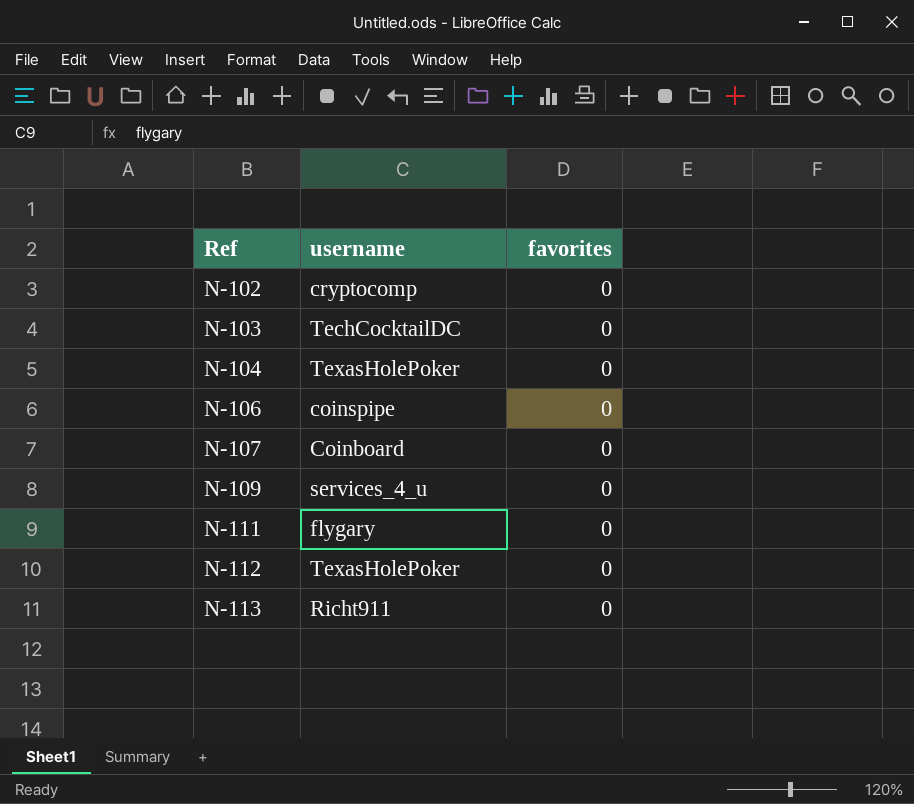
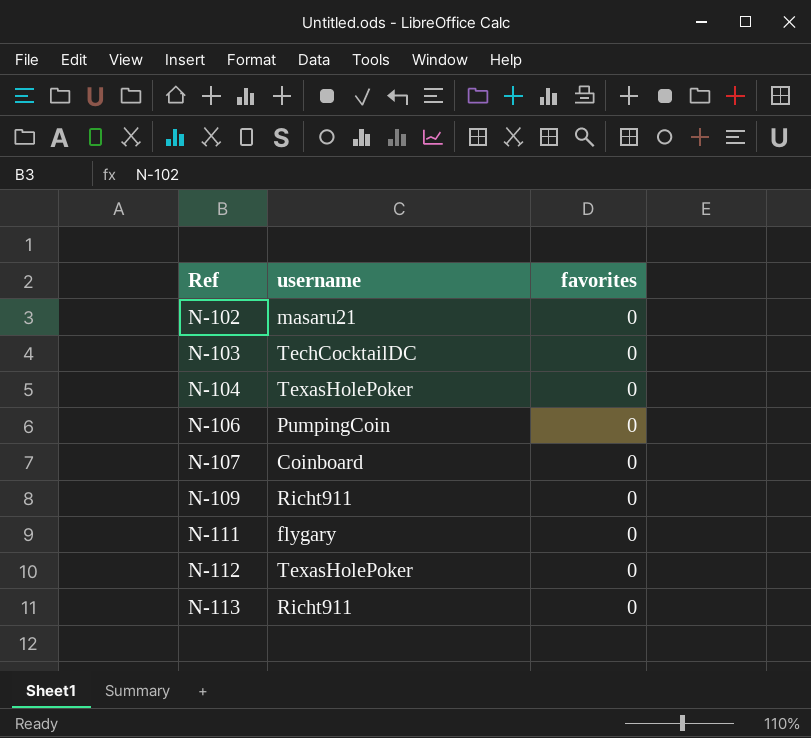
N-102 | username: cryptocomp -> masaru21
N-106 | username: coinspipe -> PumpingCoin
N-109 | username: services_4_u -> Richt911

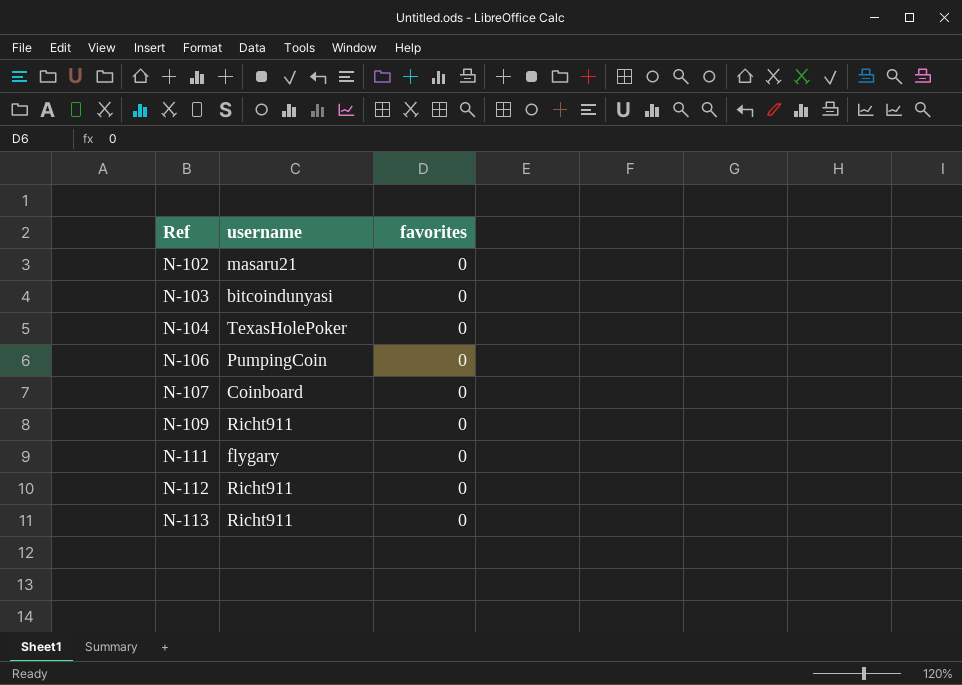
N-103 | username: TechCocktailDC -> bitcoindunyasi
N-112 | username: TexasHolePoker -> Richt911

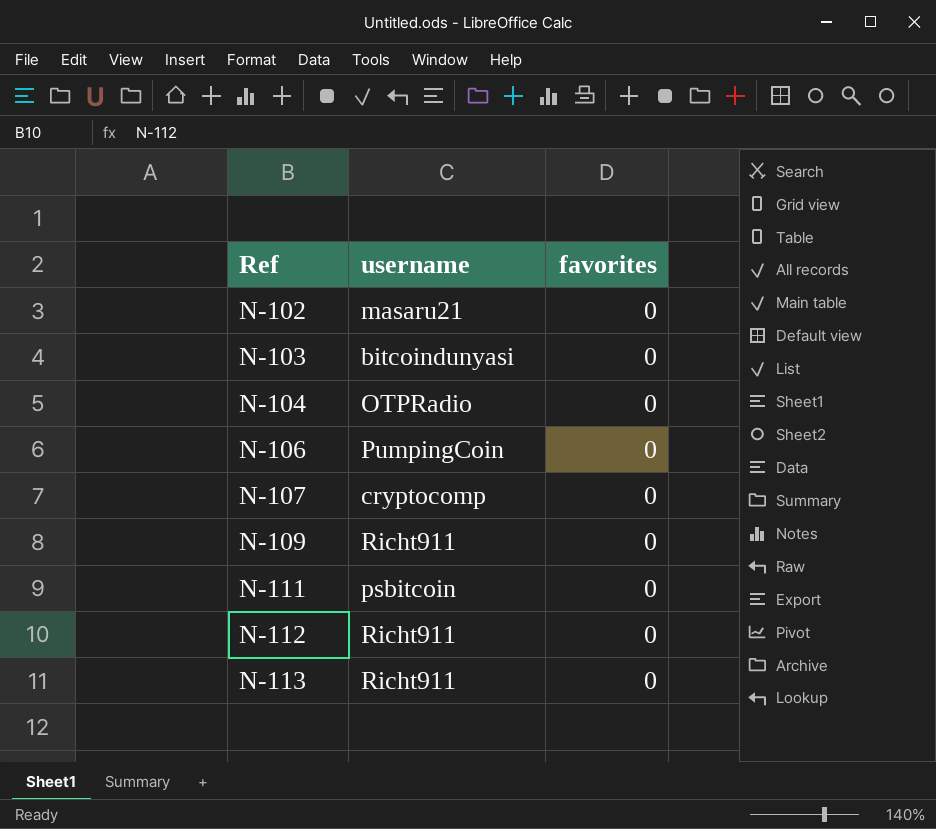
N-104 | username: TexasHolePoker -> OTPRadio
N-107 | username: Coinboard -> cryptocomp
N-111 | username: flygary -> psbitcoin

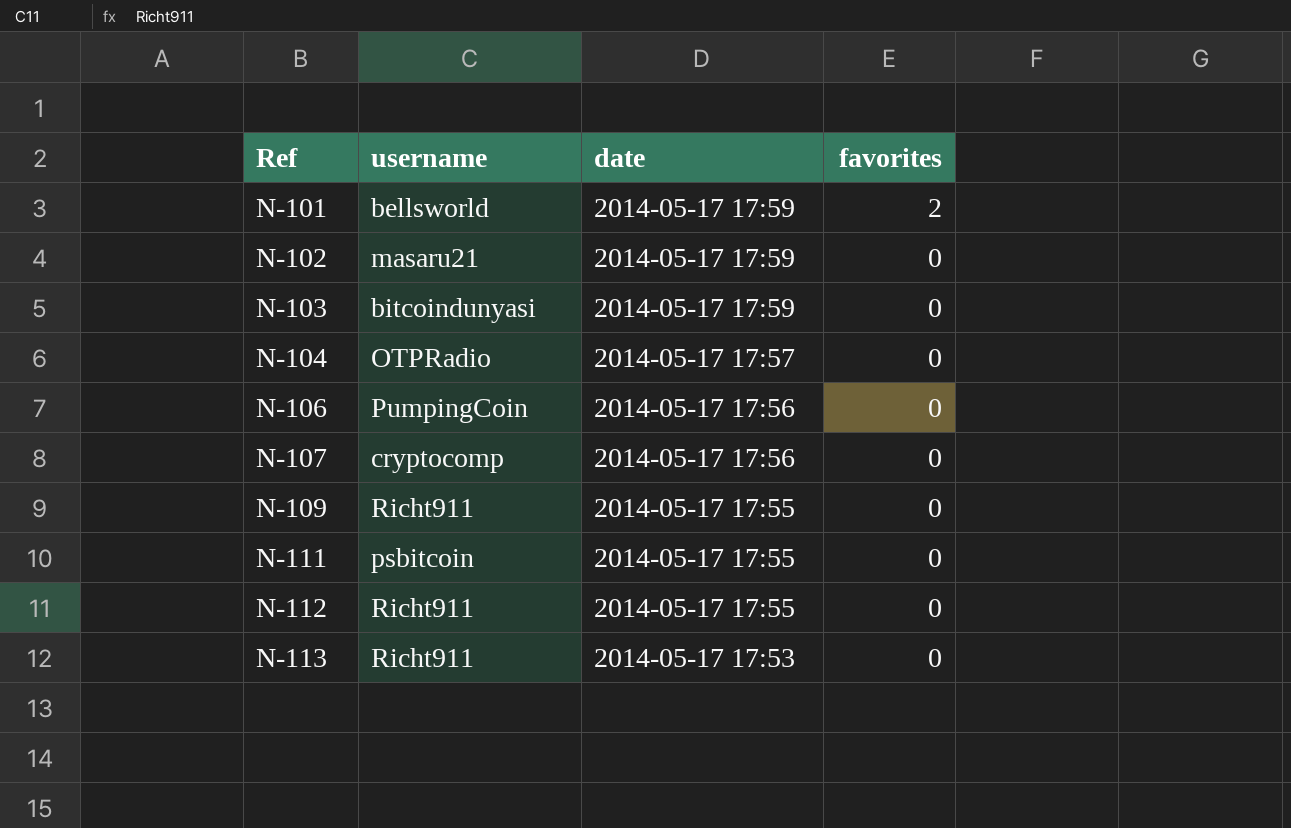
column date | position: none -> 3
row N-101: none -> bellsworld | 2014-05-17 17:59 | 2

